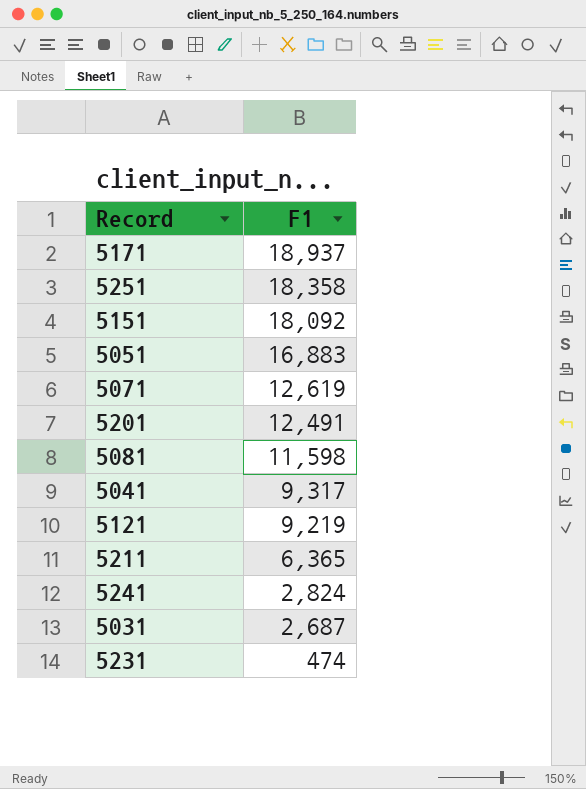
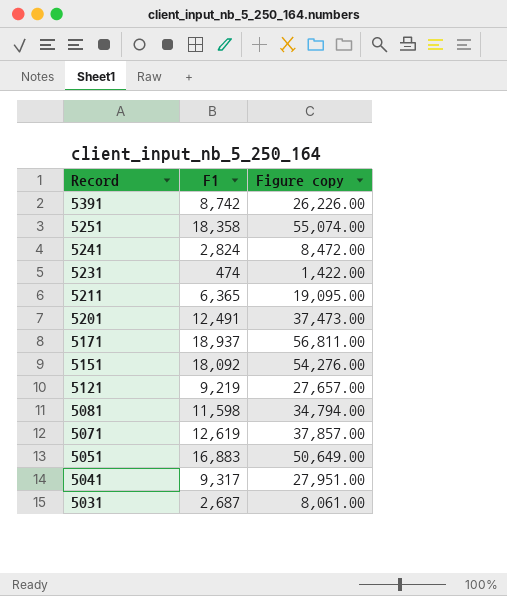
row order: F1 descending -> Record descending
column Figure copy | formula: none -> [F1] * 3
row 5391: none -> 8,742 | 26,226.00

